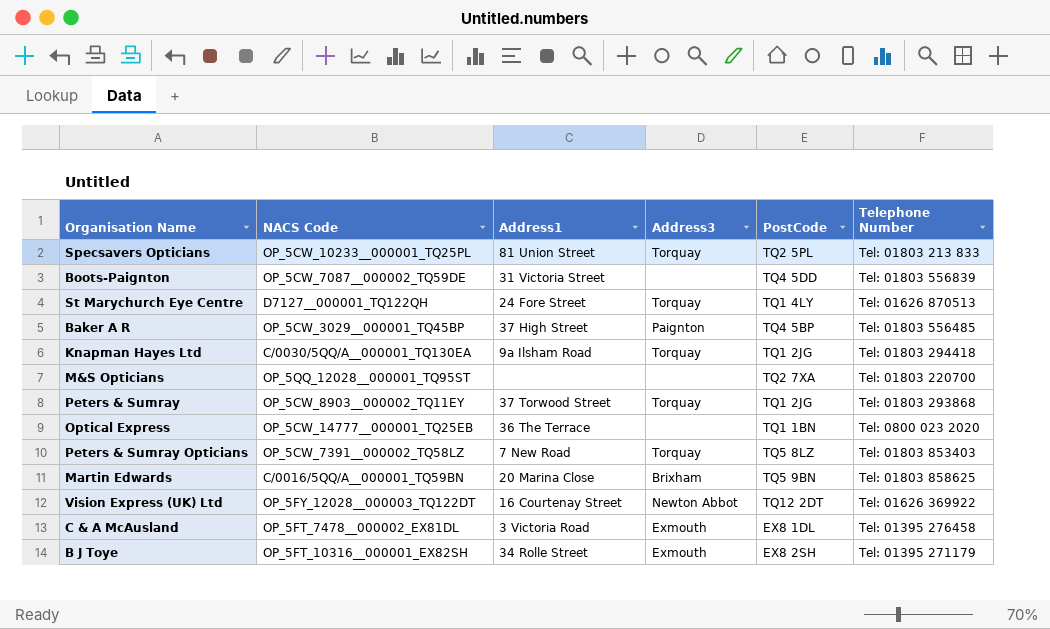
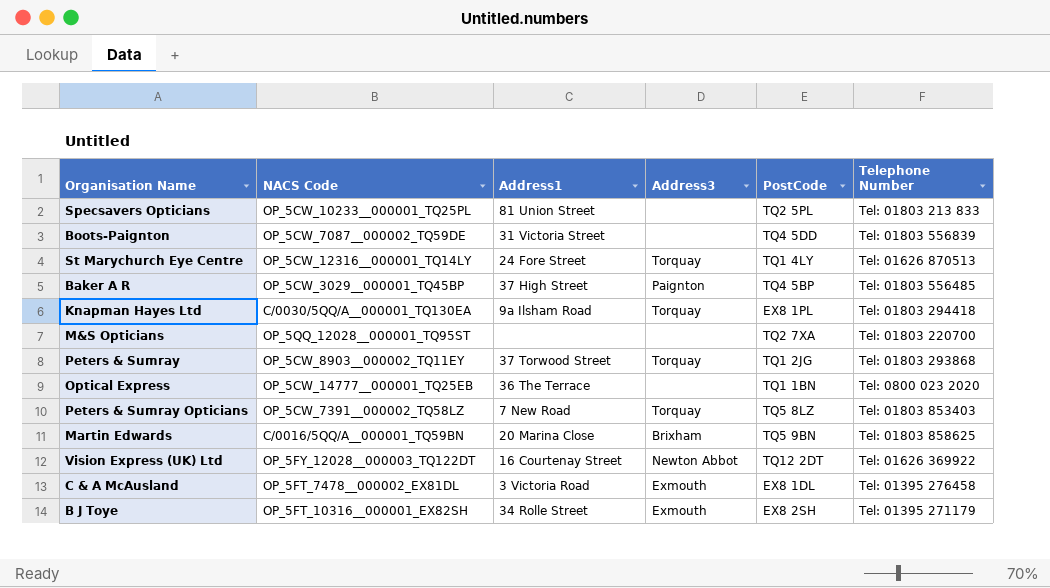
Specsavers Opticians | Address3: Torquay -> none
St Marychurch Eye Centre | NACS Code: D7127__000001_TQ122QH -> OP_5CW_12316__000001_TQ14LY
Knapman Hayes Ltd | PostCode: TQ1 2JG -> EX8 1PL

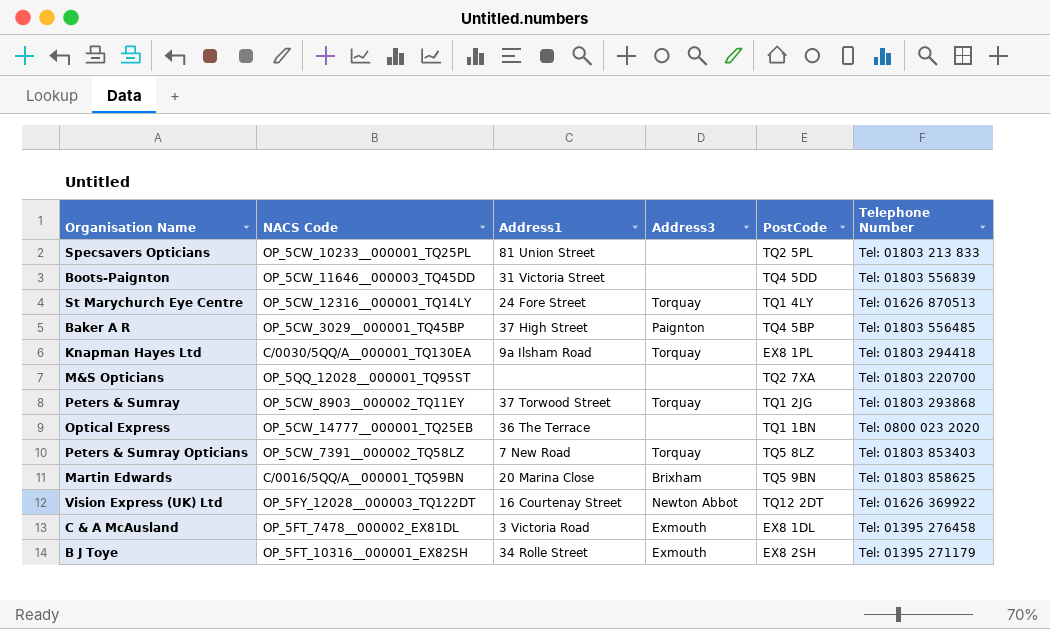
Boots-Paignton | NACS Code: OP_5CW_7087__000002_TQ59DE -> OP_5CW_11646__000003_TQ45DD

